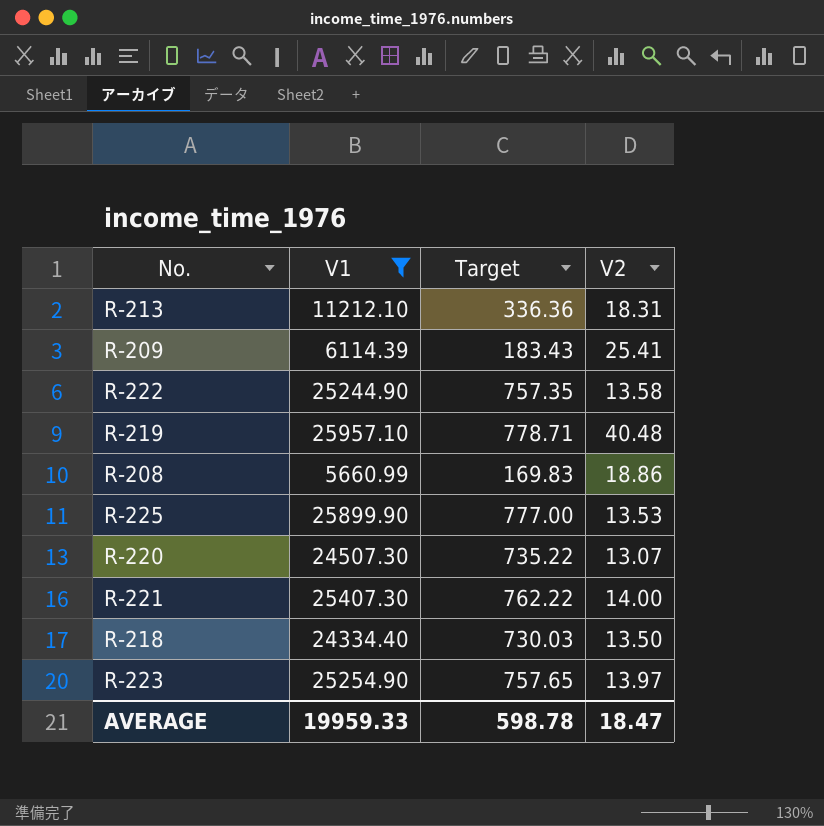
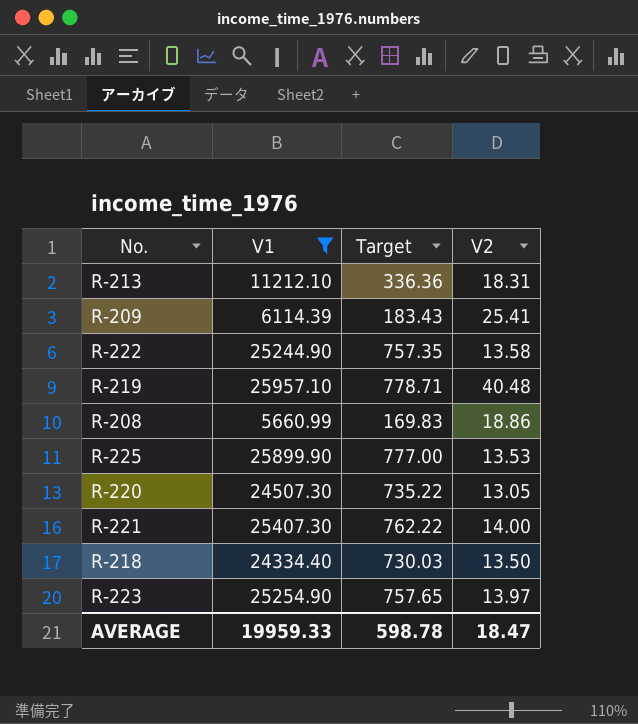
R-220 | V2: 13.07 -> 13.05

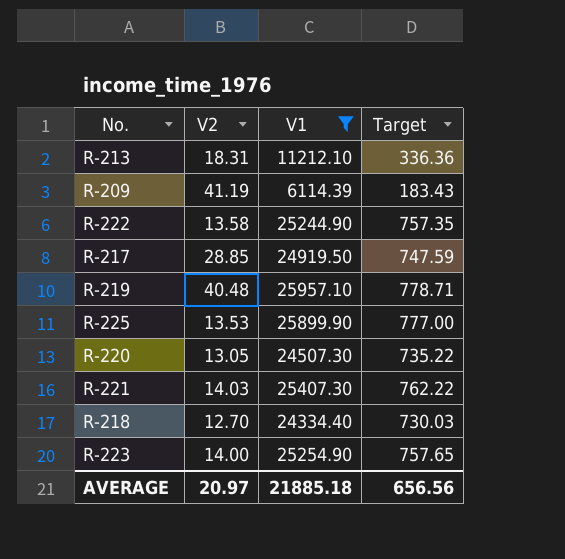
column V2 | position: 4 -> 2
row R-208: 5660.99 | 169.83 | 18.86 -> none
R-209 | V2: 25.41 -> 41.19
row R-217: none -> 28.85 | 24919.50 | 747.59
R-221 | V2: 14.00 -> 14.03
R-218 | V2: 13.50 -> 12.70
R-223 | V2: 13.97 -> 14.00
AVERAGE | V2: 18.47 -> 20.97
AVERAGE | V1: 19959.33 -> 21885.18
AVERAGE | Target: 598.78 -> 656.56

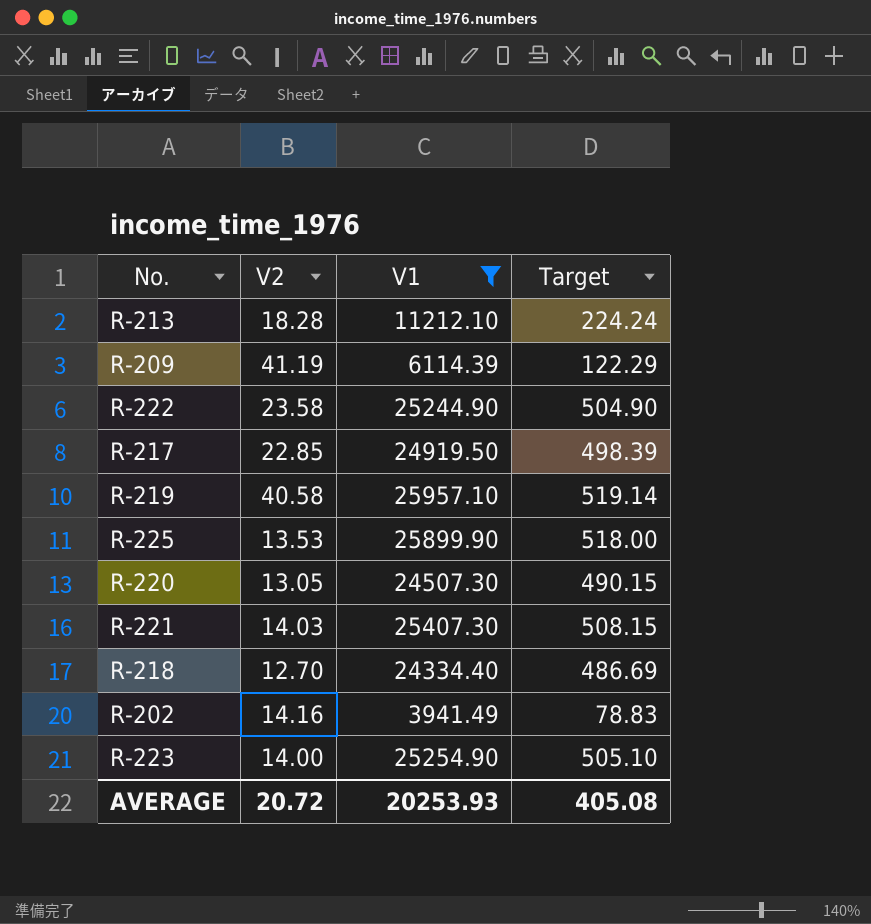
column Target | formula: [V1] * 0.03 -> [V1] * 0.02
R-213 | V2: 18.31 -> 18.28
R-222 | V2: 13.58 -> 23.58
R-217 | V2: 28.85 -> 22.85
R-219 | V2: 40.48 -> 40.58
row R-202: none -> 14.16 | 3941.49 | 78.83
AVERAGE | V2: 20.97 -> 20.72
AVERAGE | V1: 21885.18 -> 20253.93
AVERAGE | Target: 656.56 -> 405.08

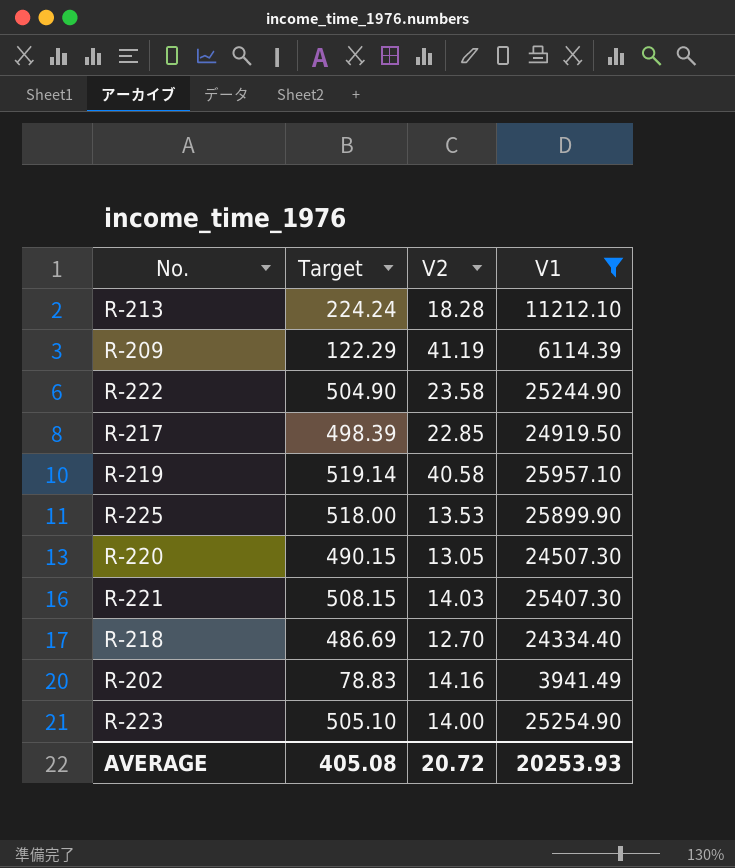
column Target | position: 4 -> 2

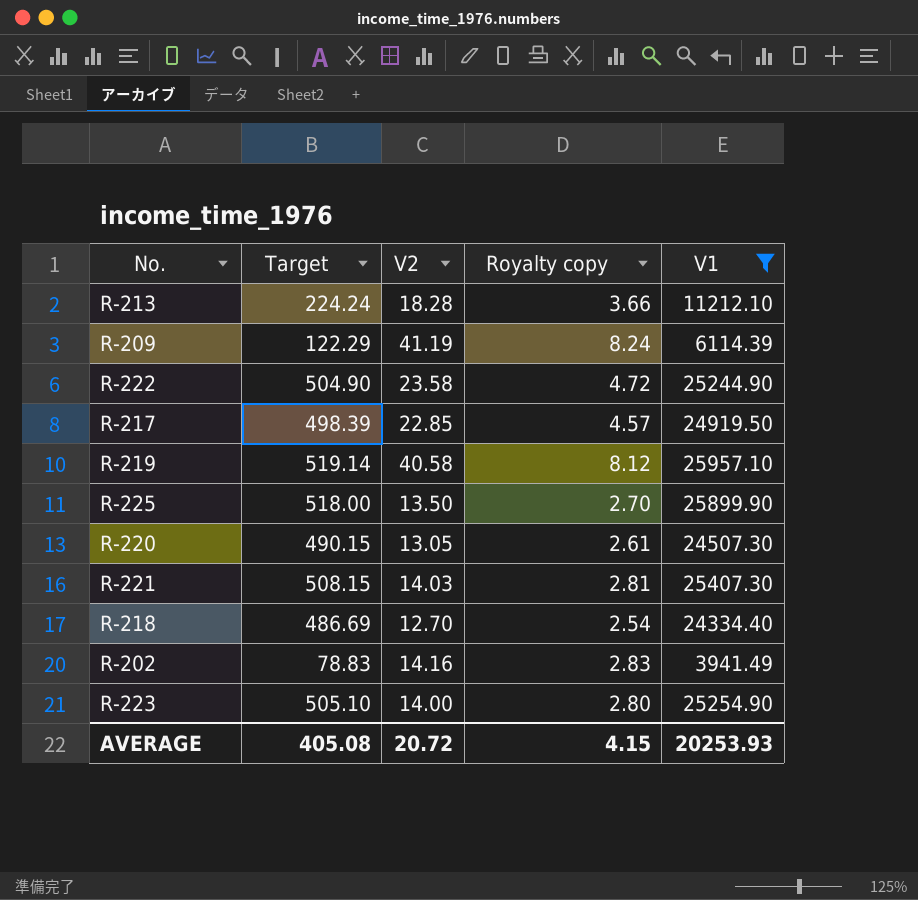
column Royalty copy | formula: none -> [V2] * 0.2
R-225 | V2: 13.53 -> 13.50

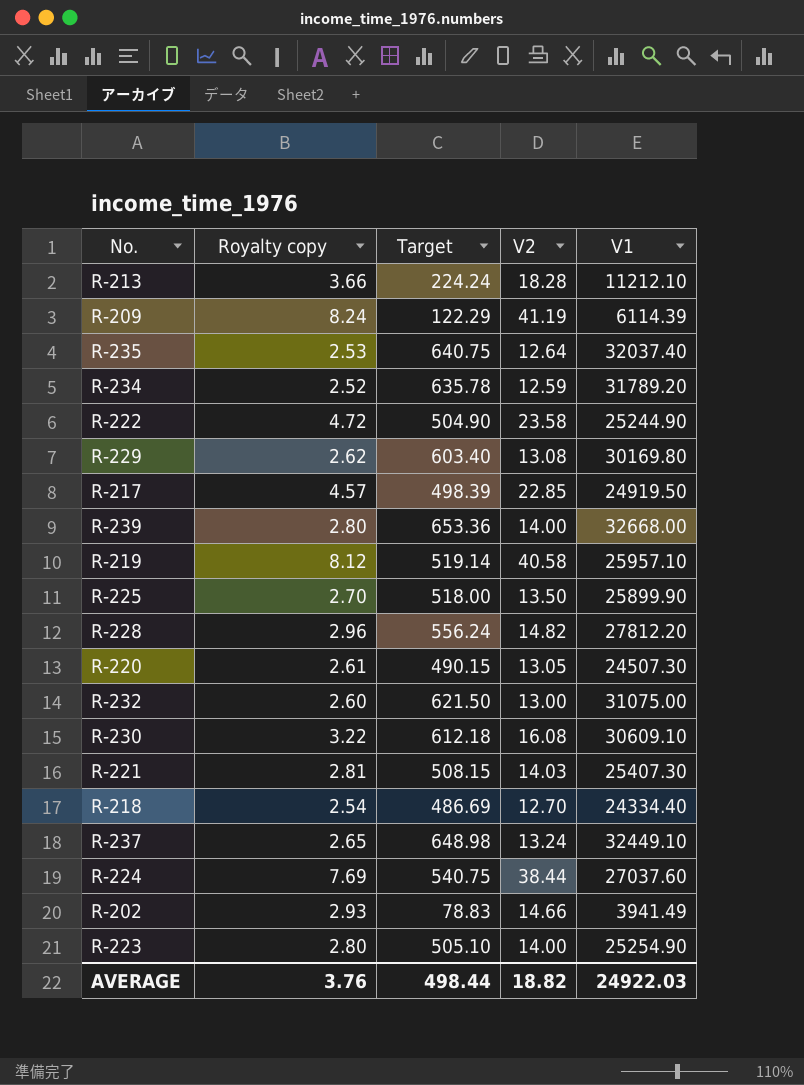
filter: V1 <= 25957.10 -> none
column Royalty copy | position: 4 -> 2
R-202 | Royalty copy: 2.83 -> 2.93
R-202 | V2: 14.16 -> 14.66
AVERAGE | Royalty copy: 4.15 -> 3.76
AVERAGE | Target: 405.08 -> 498.44
AVERAGE | V2: 20.72 -> 18.82
AVERAGE | V1: 20253.93 -> 24922.03

